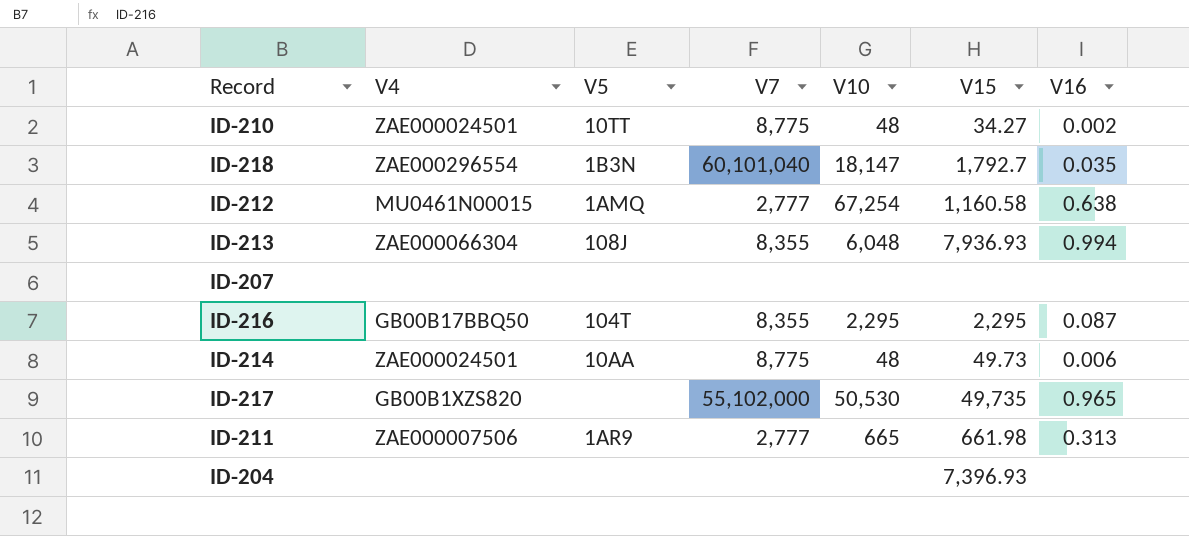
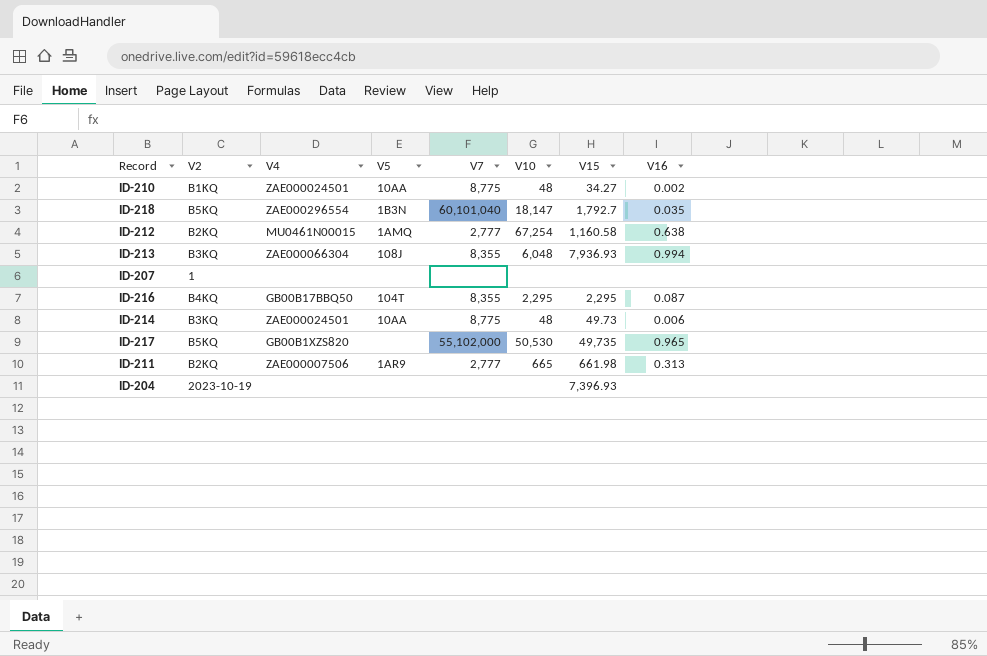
column V2 | position: none -> 2
ID-210 | V5: 10TT -> 10AA

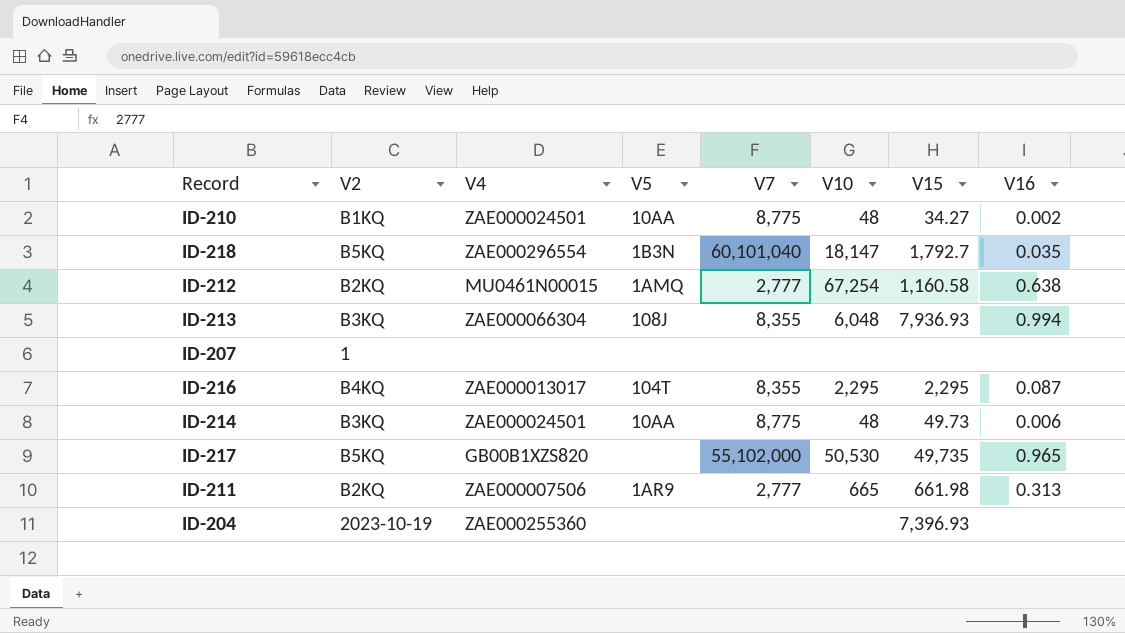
ID-216 | V4: GB00B17BBQ50 -> ZAE000013017
ID-204 | V4: none -> ZAE000255360

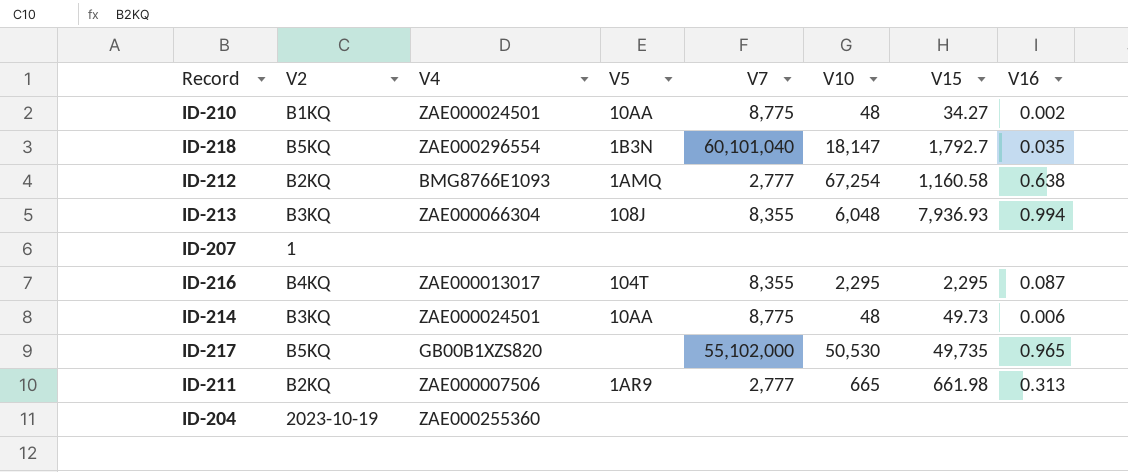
ID-212 | V4: MU0461N00015 -> BMG8766E1093
ID-204 | V15: 7,396.93 -> none

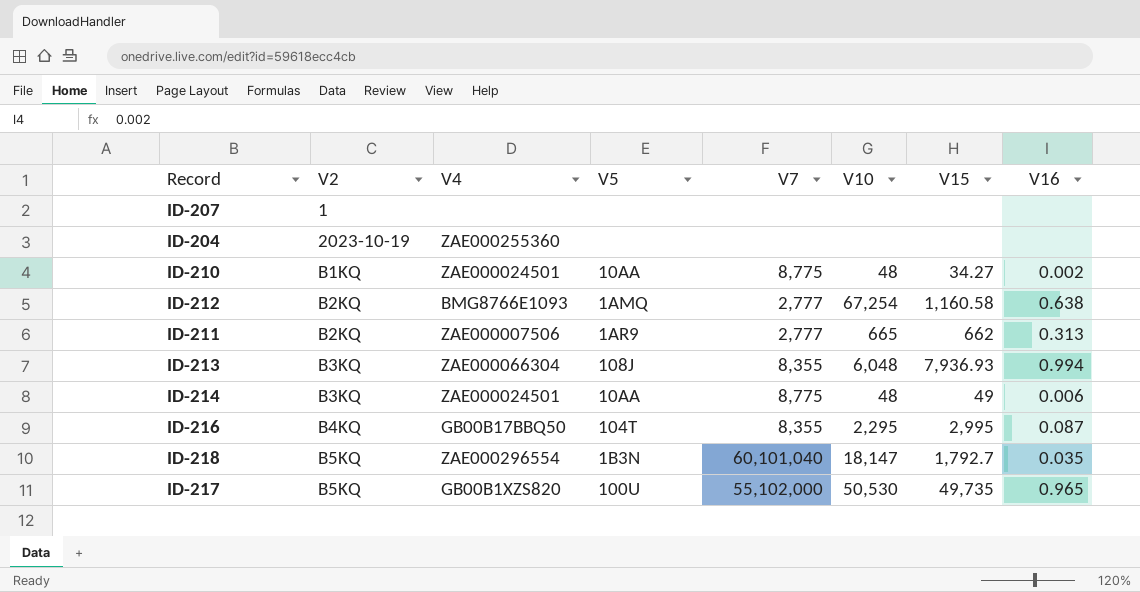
row order: none -> V2 ascending
ID-211 | V15: 661.98 -> 662
ID-214 | V15: 49.73 -> 49
ID-216 | V4: ZAE000013017 -> GB00B17BBQ50
ID-216 | V15: 2,295 -> 2,995
ID-217 | V5: none -> 100U

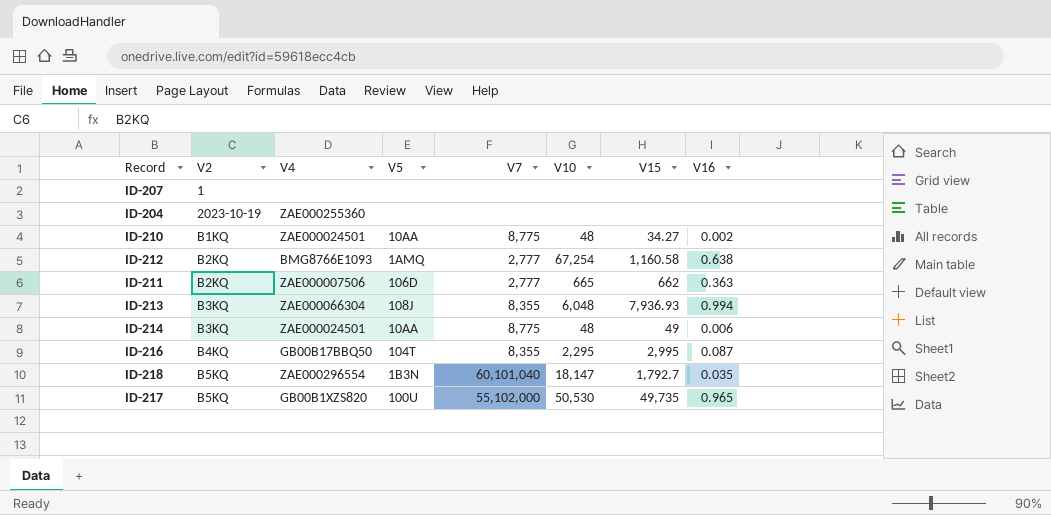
ID-211 | V5: 1AR9 -> 106D
ID-211 | V16: 0.313 -> 0.363

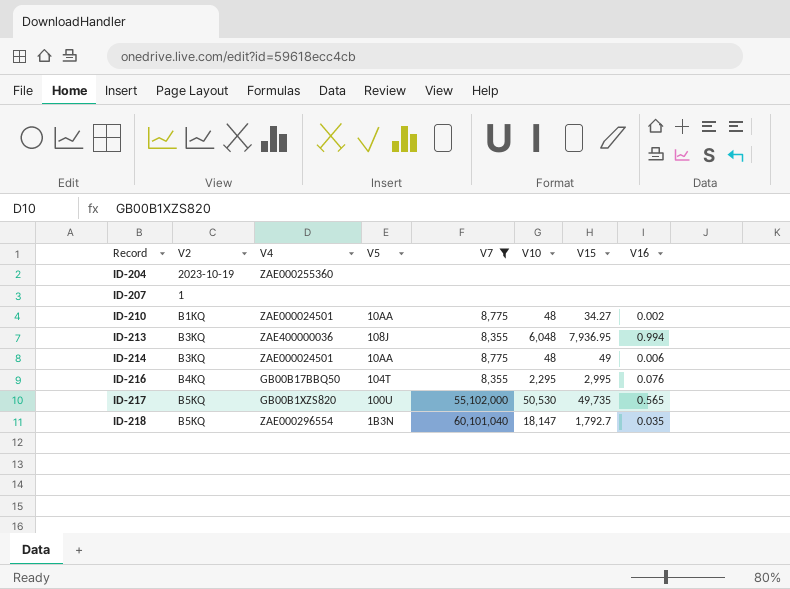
filter: none -> V7 != 2,777
row order: V2 ascending -> Record ascending
ID-213 | V4: ZAE000066304 -> ZAE400000036
ID-213 | V15: 7,936.93 -> 7,936.95
ID-216 | V16: 0.087 -> 0.076
ID-217 | V16: 0.965 -> 0.565

